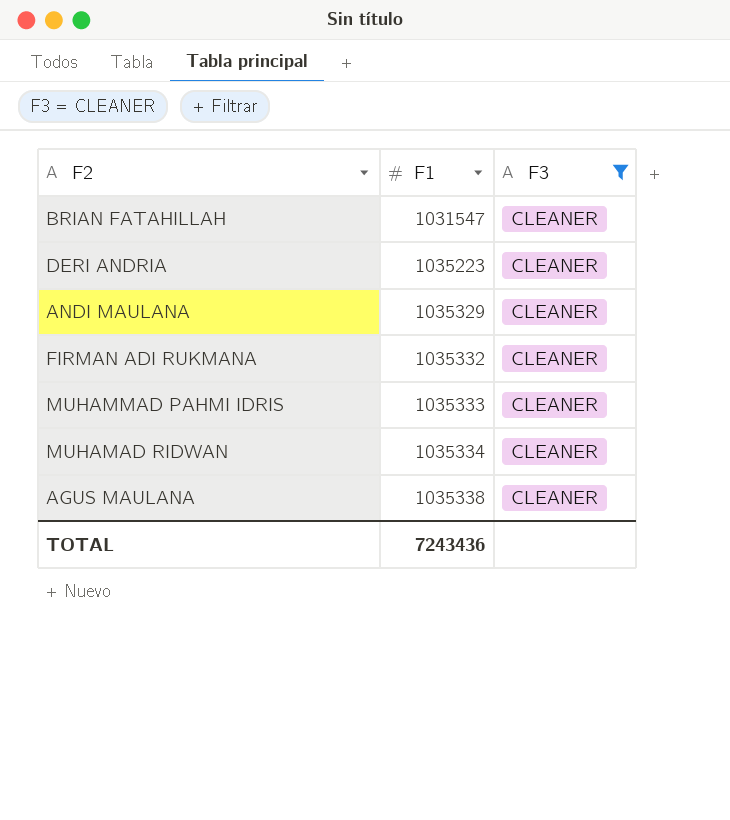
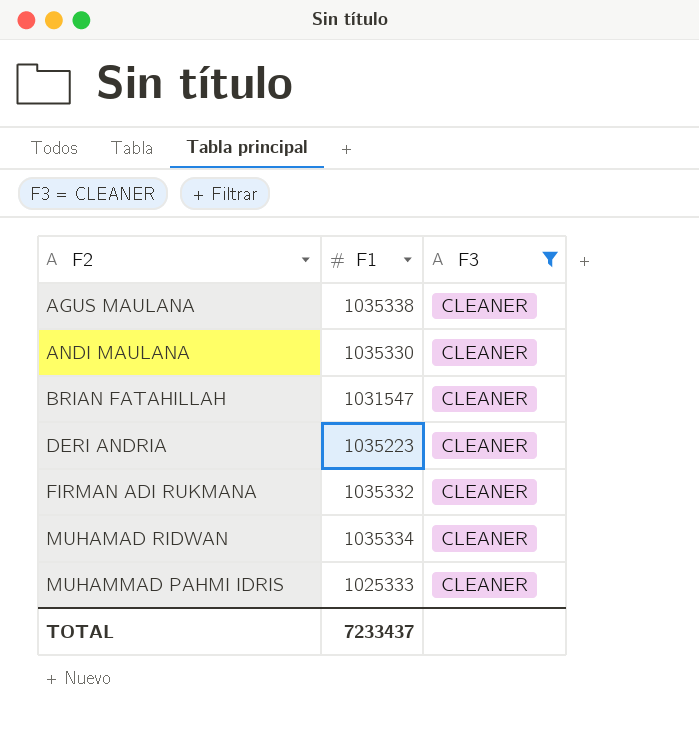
row order: F1 ascending -> F2 ascending
ANDI MAULANA | F1: 1035329 -> 1035330
MUHAMMAD PAHMI IDRIS | F1: 1035333 -> 1025333
TOTAL | F1: 7243436 -> 7233437

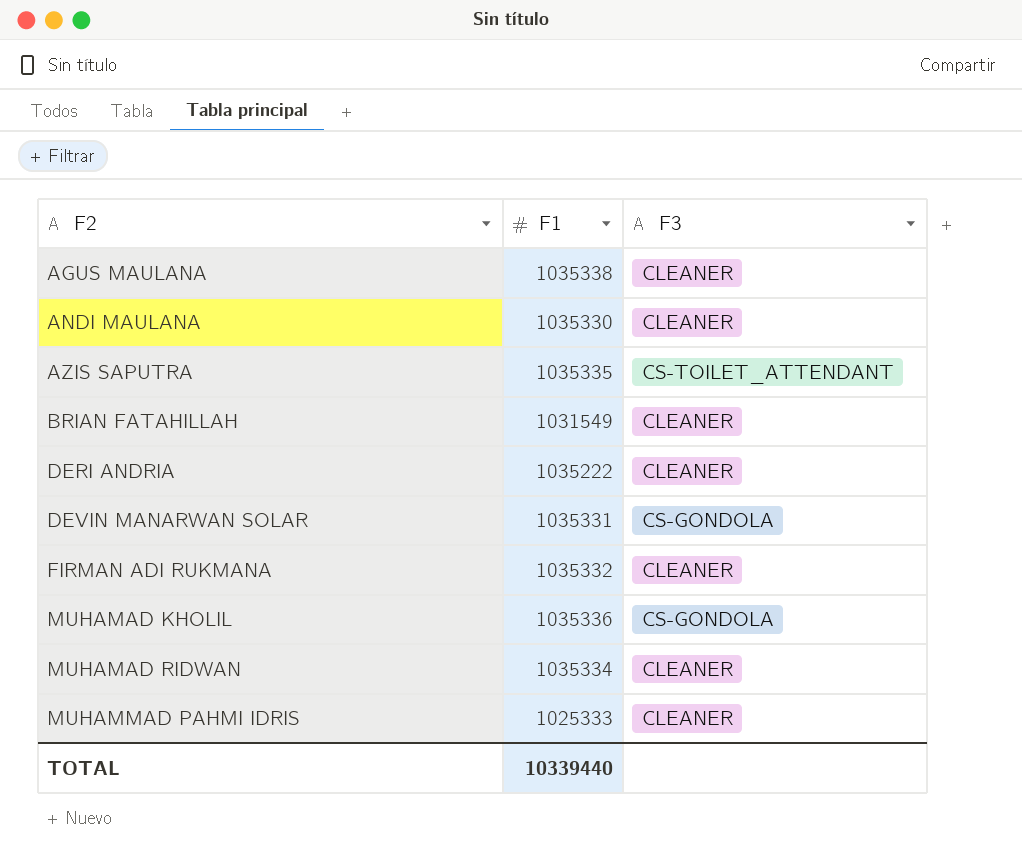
filter: F3 = CLEANER -> none
BRIAN FATAHILLAH | F1: 1031547 -> 1031549
DERI ANDRIA | F1: 1035223 -> 1035222
TOTAL | F1: 7233437 -> 10339440

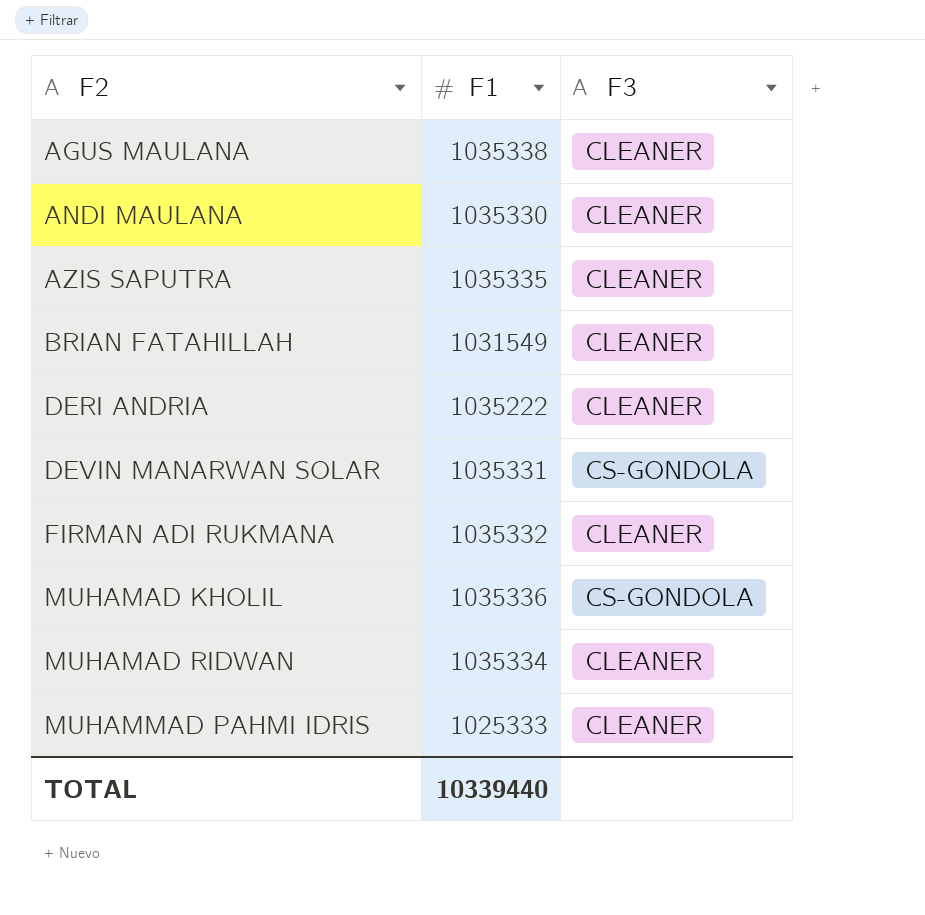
AZIS SAPUTRA | F3: CS-TOILET_ATTENDANT -> CLEANER

